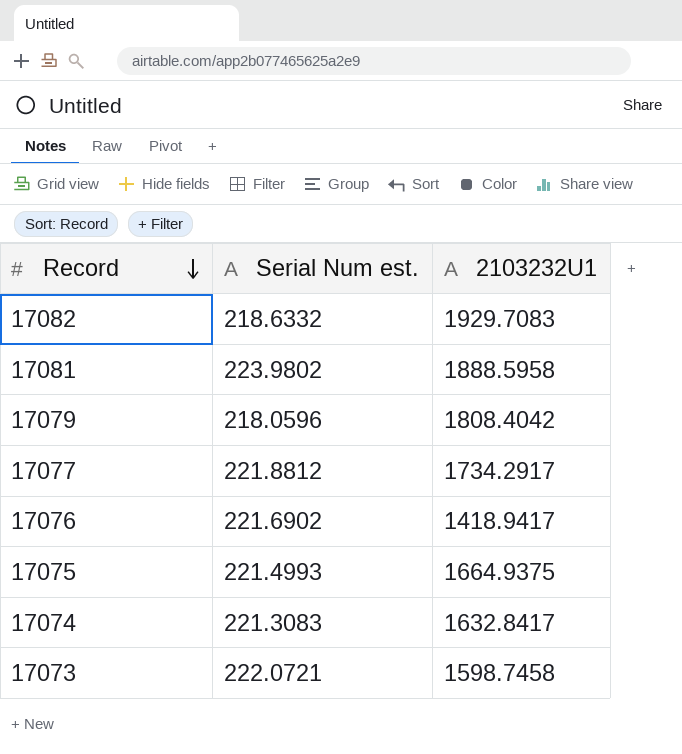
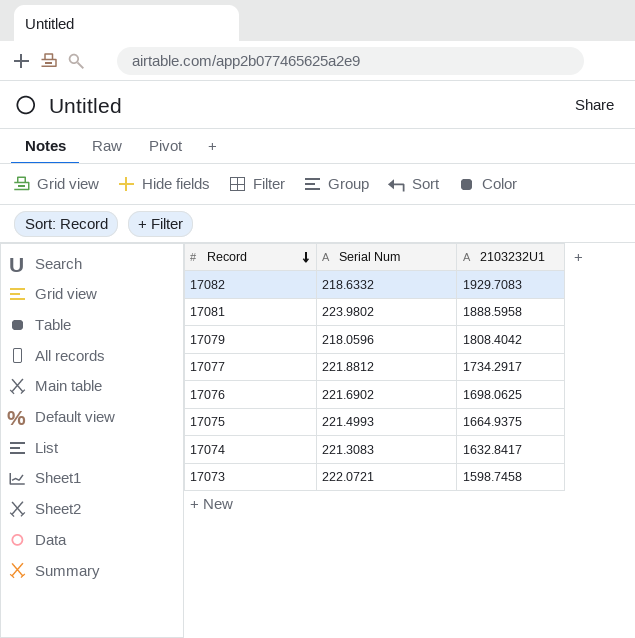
column name: Serial Num est. -> Serial Num
17076 | 2103232U1: 1418.9417 -> 1698.0625

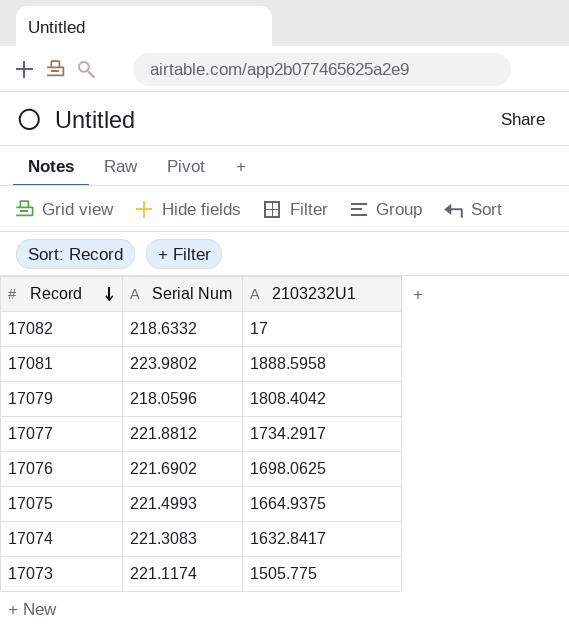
17082 | 2103232U1: 1929.7083 -> 17
17073 | Serial Num: 222.0721 -> 221.1174
17073 | 2103232U1: 1598.7458 -> 1505.775

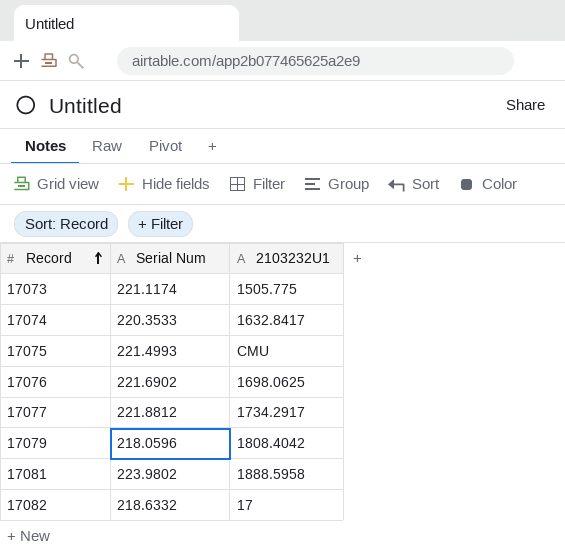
row order: Record descending -> Record ascending
17074 | Serial Num: 221.3083 -> 220.3533
17075 | 2103232U1: 1664.9375 -> CMU

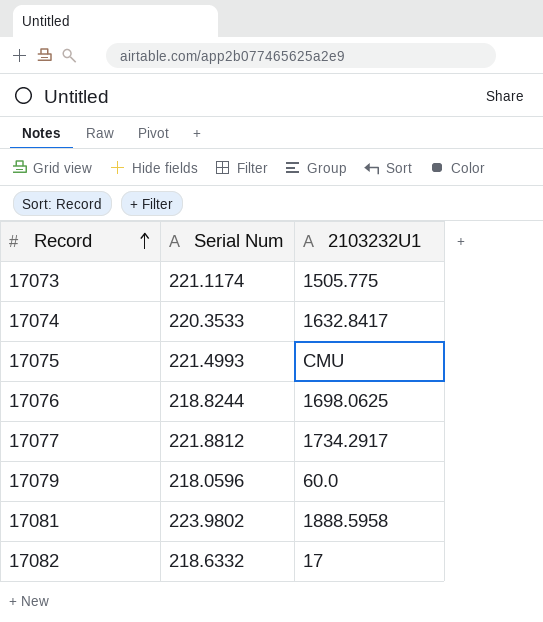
17076 | Serial Num: 221.6902 -> 218.8244
17079 | 2103232U1: 1808.4042 -> 60.0

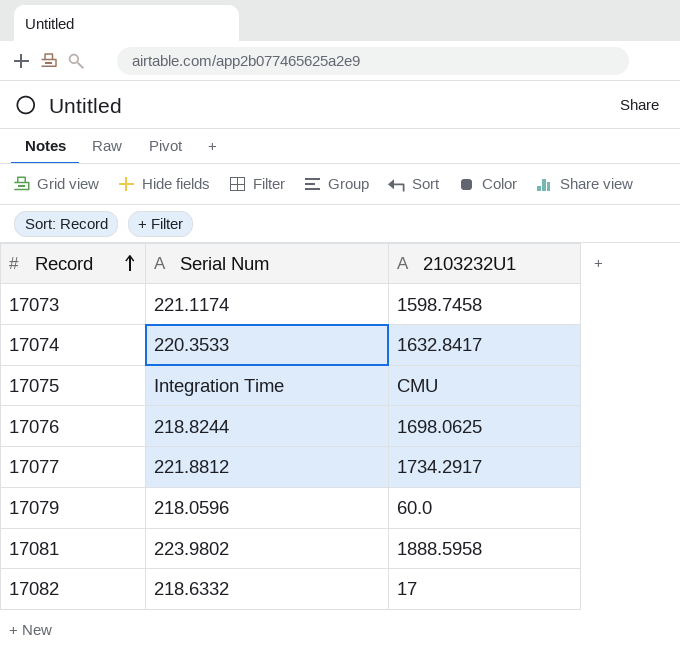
17073 | 2103232U1: 1505.775 -> 1598.7458
17075 | Serial Num: 221.4993 -> Integration Time

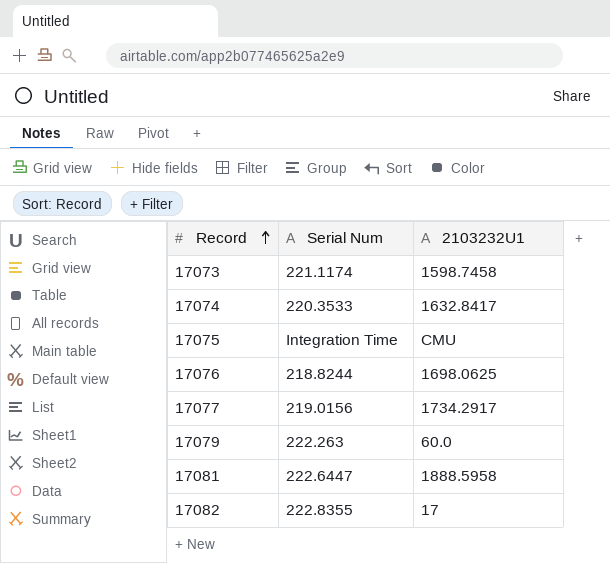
17077 | Serial Num: 221.8812 -> 219.0156
17079 | Serial Num: 218.0596 -> 222.263
17081 | Serial Num: 223.9802 -> 222.6447
17082 | Serial Num: 218.6332 -> 222.8355

